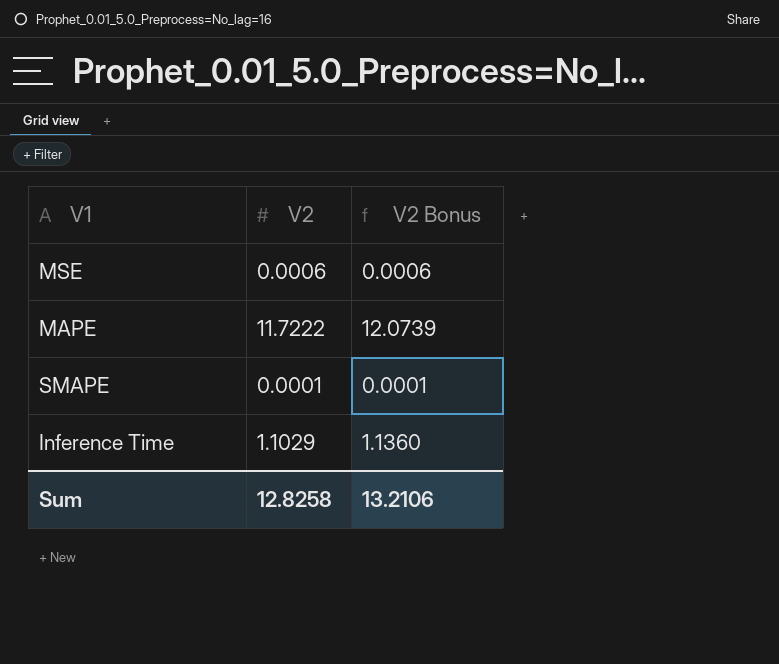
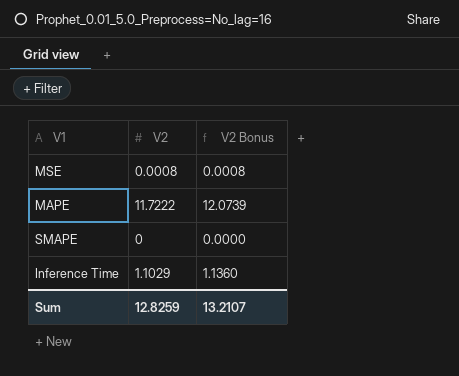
MSE | V2: 0.0006 -> 0.0008
MSE | V2 Bonus: 0.0006 -> 0.0008
SMAPE | V2: 0.0001 -> 0
SMAPE | V2 Bonus: 0.0001 -> 0.0000
Sum | V2: 12.8258 -> 12.8259
Sum | V2 Bonus: 13.2106 -> 13.2107

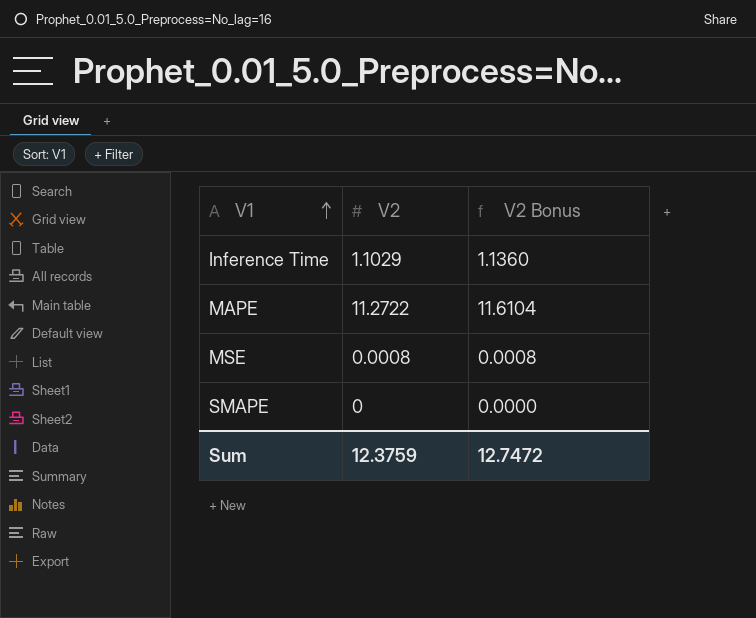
row order: none -> V1 ascending
MAPE | V2: 11.7222 -> 11.2722
MAPE | V2 Bonus: 12.0739 -> 11.6104
Sum | V2: 12.8259 -> 12.3759
Sum | V2 Bonus: 13.2107 -> 12.7472

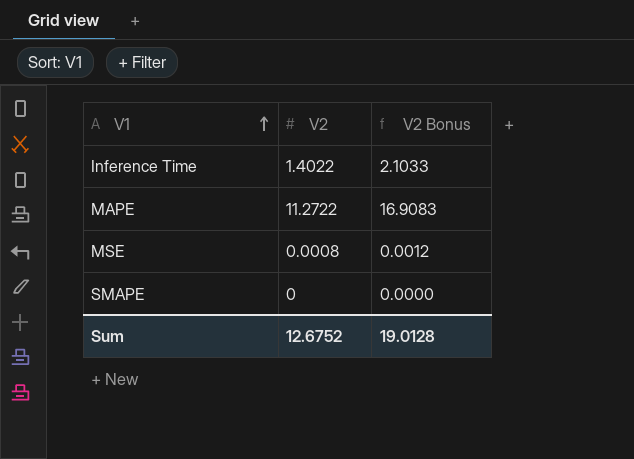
column V2 Bonus | formula: [V2] * 1.03 -> [V2] * 1.5
Inference Time | V2: 1.1029 -> 1.4022
Sum | V2: 12.3759 -> 12.6752
Sum | V2 Bonus: 12.7472 -> 19.0128

